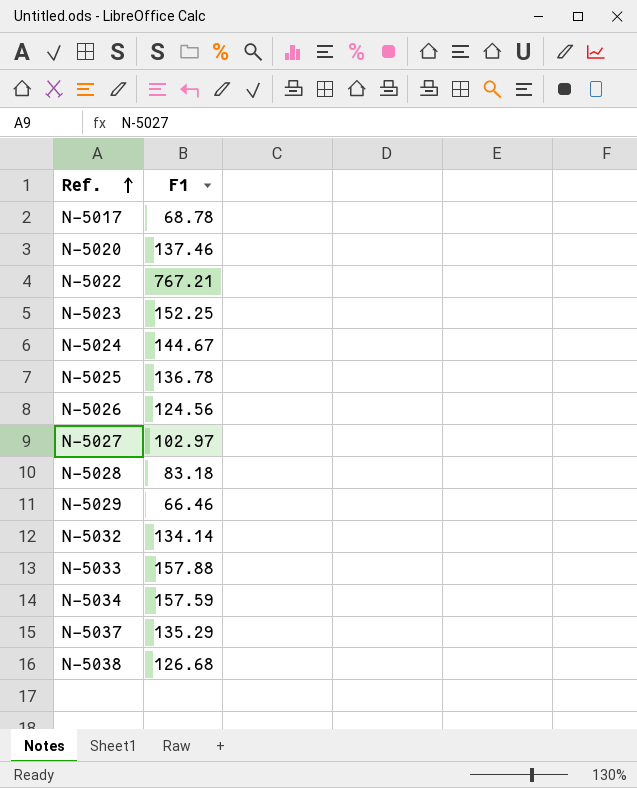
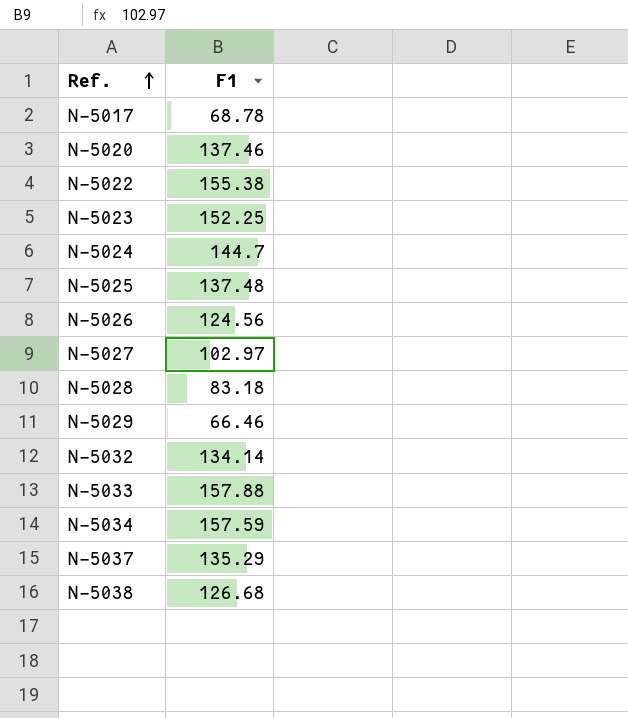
N-5022 | F1: 767.21 -> 155.38
N-5024 | F1: 144.67 -> 144.7
N-5025 | F1: 136.78 -> 137.48

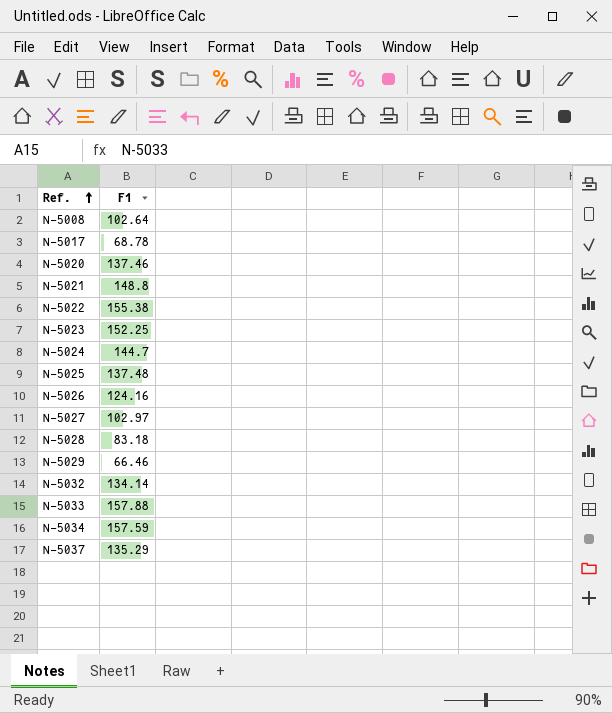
row N-5038: 126.68 -> none
row N-5008: none -> 102.64
row N-5021: none -> 148.8
N-5026 | F1: 124.56 -> 124.16

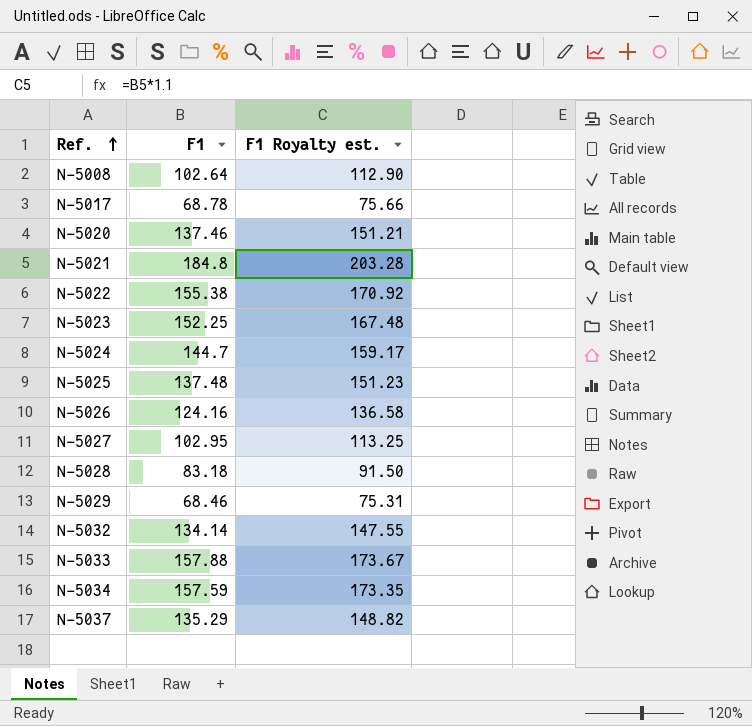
column F1 Royalty est. | formula: none -> [F1] * 1.1
N-5021 | F1: 148.8 -> 184.8
N-5027 | F1: 102.97 -> 102.95
N-5029 | F1: 66.46 -> 68.46

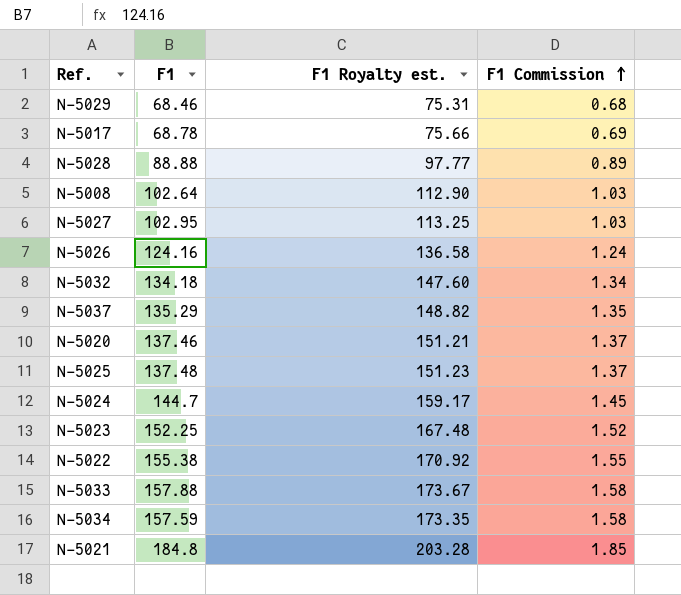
row order: Ref. ascending -> F1 Commission ascending
column F1 Commission | formula: none -> [F1] * 0.01
N-5028 | F1: 83.18 -> 88.88
N-5028 | F1 Royalty est.: 91.50 -> 97.77
N-5032 | F1: 134.14 -> 134.18
N-5032 | F1 Royalty est.: 147.55 -> 147.60

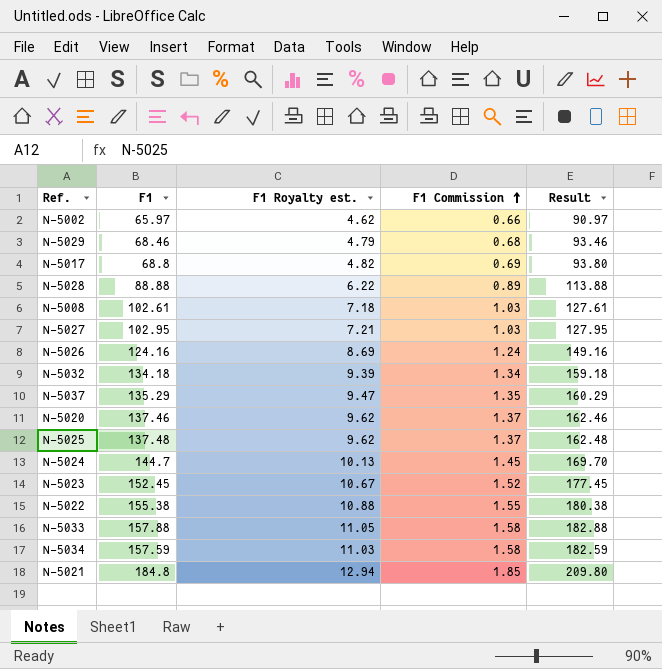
column F1 Royalty est. | formula: [F1] * 1.1 -> [F1] * 0.07
column Result | formula: none -> [F1] + 25
row N-5002: none -> 65.97 | 4.62 | 0.66 | 90.97
N-5017 | F1: 68.78 -> 68.8
N-5008 | F1: 102.64 -> 102.61
N-5023 | F1: 152.25 -> 152.45

